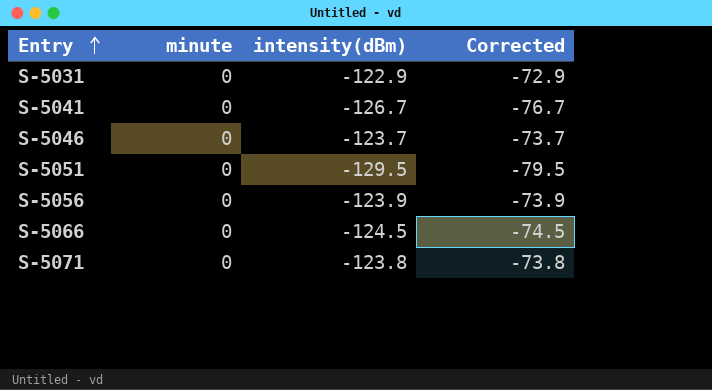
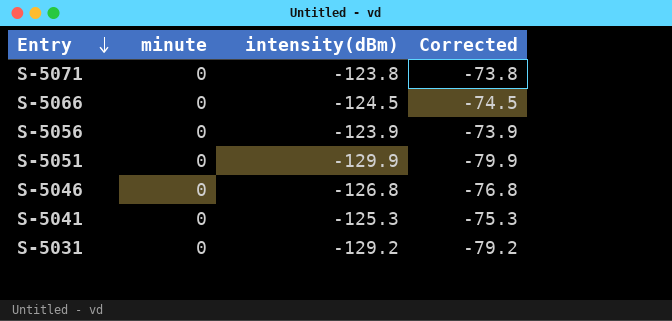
row order: Entry ascending -> Entry descending
S-5051 | intensity(dBm): -129.5 -> -129.9
S-5051 | Corrected: -79.5 -> -79.9
S-5046 | intensity(dBm): -123.7 -> -126.8
S-5046 | Corrected: -73.7 -> -76.8
S-5041 | intensity(dBm): -126.7 -> -125.3
S-5041 | Corrected: -76.7 -> -75.3
S-5031 | intensity(dBm): -122.9 -> -129.2
S-5031 | Corrected: -72.9 -> -79.2

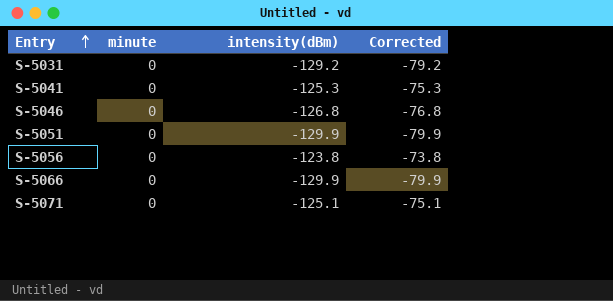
row order: Entry descending -> Entry ascending
S-5056 | intensity(dBm): -123.9 -> -123.8
S-5056 | Corrected: -73.9 -> -73.8
S-5066 | intensity(dBm): -124.5 -> -129.9
S-5066 | Corrected: -74.5 -> -79.9
S-5071 | intensity(dBm): -123.8 -> -125.1
S-5071 | Corrected: -73.8 -> -75.1

